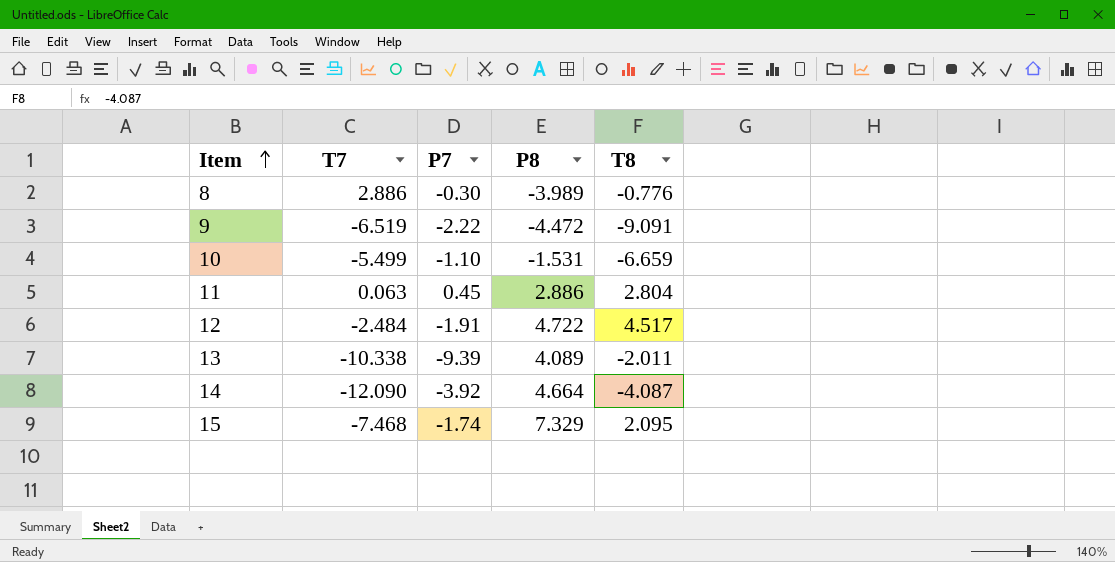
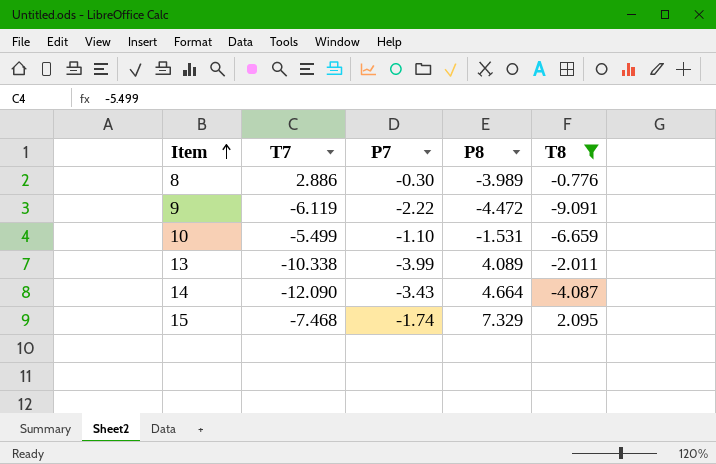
filter: none -> T8 <= 2.095
9 | T7: -6.519 -> -6.119
13 | P7: -9.39 -> -3.99
14 | P7: -3.92 -> -3.43

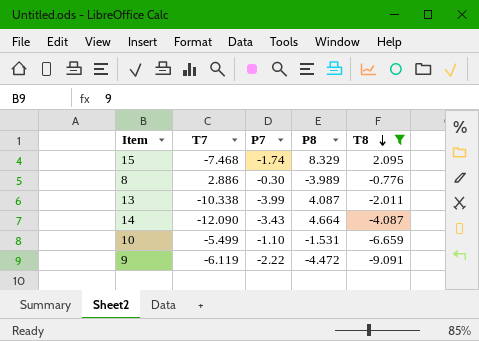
row order: Item ascending -> T8 descending
15 | P8: 7.329 -> 8.329
13 | P8: 4.089 -> 4.087

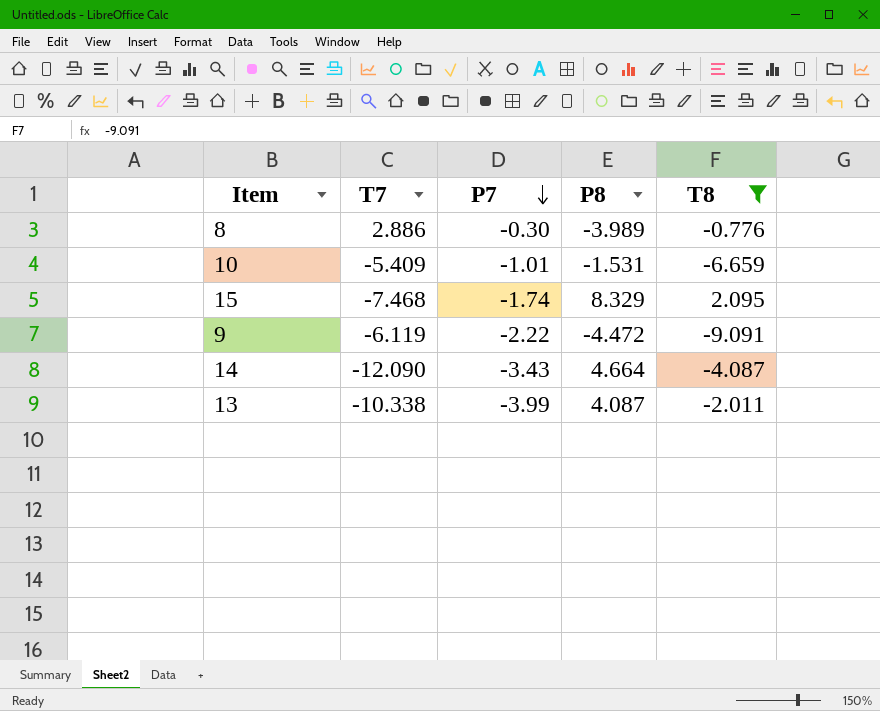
row order: T8 descending -> P7 descending
10 | T7: -5.499 -> -5.409
10 | P7: -1.10 -> -1.01

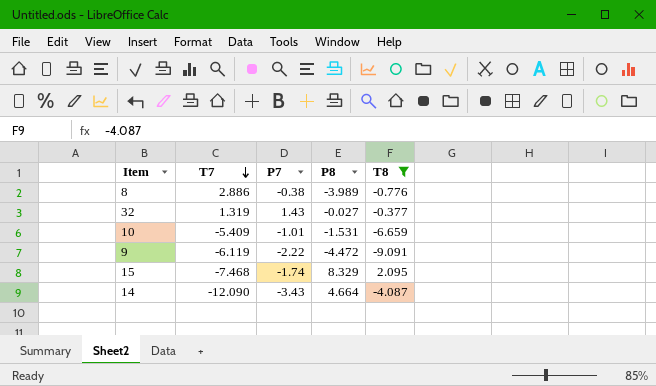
row order: P7 descending -> T7 descending
row 13: -10.338 | -3.99 | 4.087 | -2.011 -> none
8 | P7: -0.30 -> -0.38
row 32: none -> 1.319 | 1.43 | -0.027 | -0.377

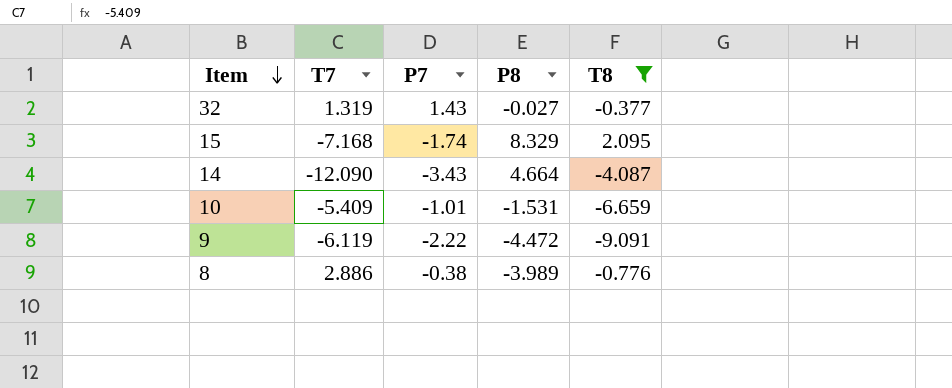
row order: T7 descending -> Item descending
15 | T7: -7.468 -> -7.168

